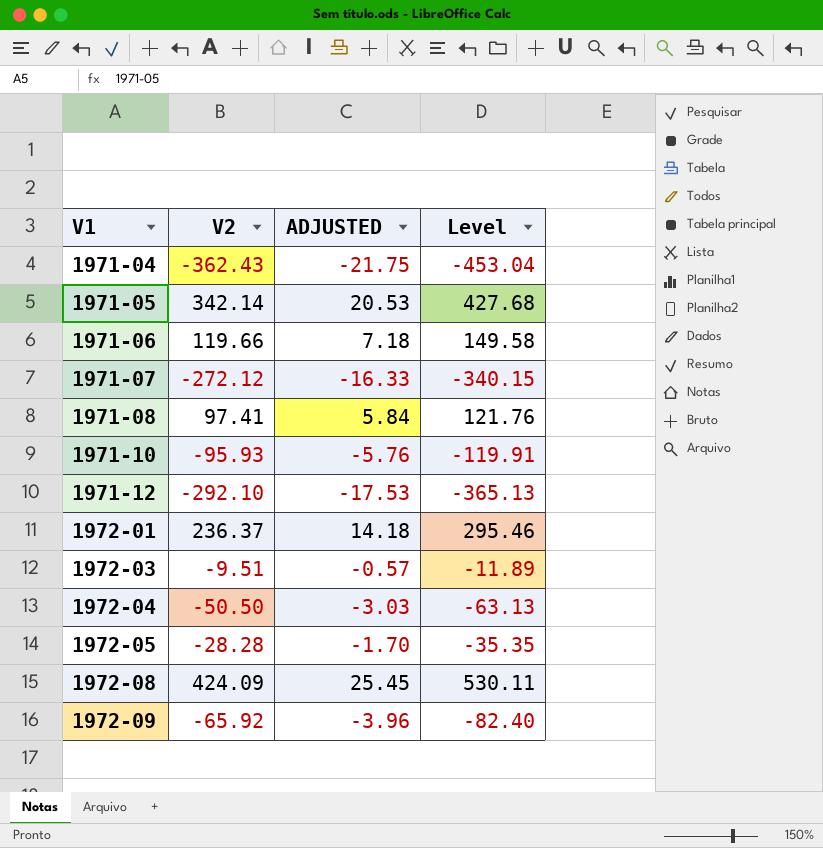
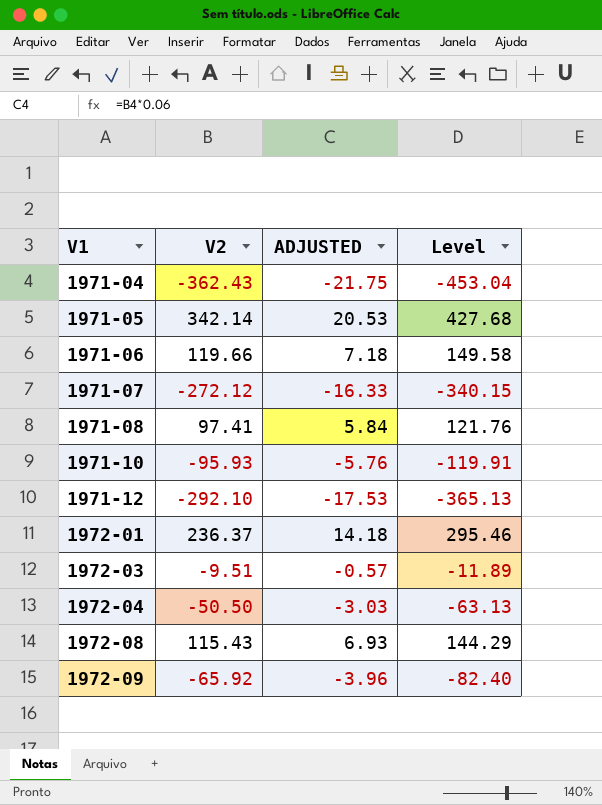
row 1972-05: -28.28 | -1.70 | -35.35 -> none
1972-08 | V2: 424.09 -> 115.43
1972-08 | ADJUSTED: 25.45 -> 6.93
1972-08 | Level: 530.11 -> 144.29

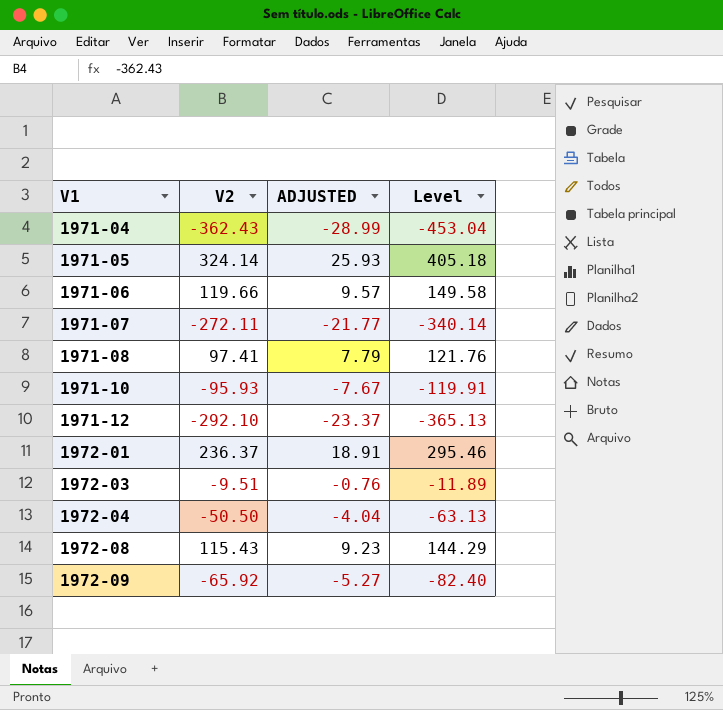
column ADJUSTED | formula: [V2] * 0.06 -> [V2] * 0.08
1971-05 | V2: 342.14 -> 324.14
1971-05 | Level: 427.68 -> 405.18
1971-07 | V2: -272.12 -> -272.11
1971-07 | Level: -340.15 -> -340.14

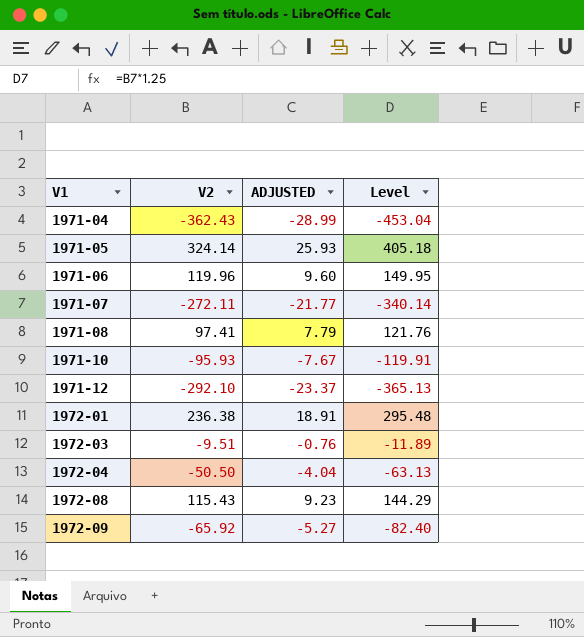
1971-06 | V2: 119.66 -> 119.96
1971-06 | ADJUSTED: 9.57 -> 9.60
1971-06 | Level: 149.58 -> 149.95
1972-01 | V2: 236.37 -> 236.38
1972-01 | Level: 295.46 -> 295.48

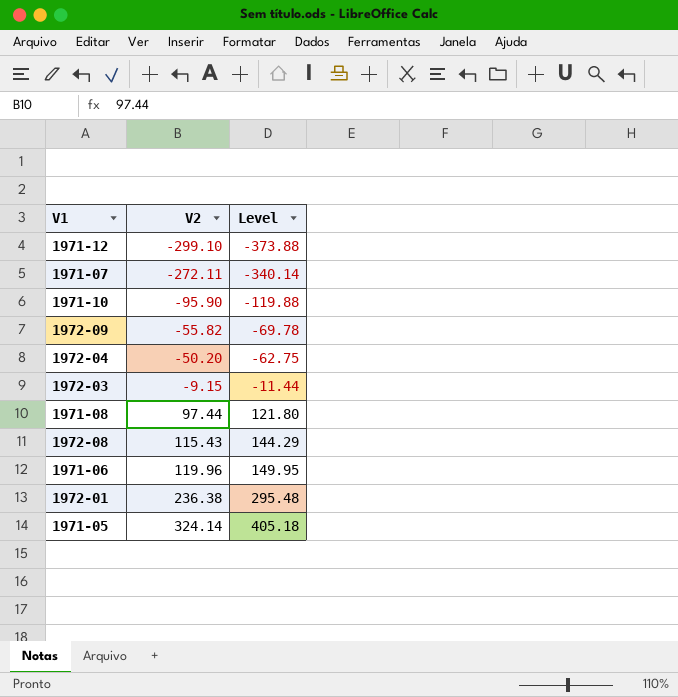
row order: V1 ascending -> V2 ascending
column ADJUSTED | formula: [V2] * 0.08 -> none
row 1971-04: -362.43 | -28.99 | -453.04 -> none
1971-12 | V2: -292.10 -> -299.10
1971-12 | Level: -365.13 -> -373.88
1971-10 | V2: -95.93 -> -95.90
1971-10 | Level: -119.91 -> -119.88
1972-09 | V2: -65.92 -> -55.82
1972-09 | Level: -82.40 -> -69.78
1972-04 | V2: -50.50 -> -50.20
1972-04 | Level: -63.13 -> -62.75
1972-03 | V2: -9.51 -> -9.15
1972-03 | Level: -11.89 -> -11.44
1971-08 | V2: 97.41 -> 97.44
1971-08 | Level: 121.76 -> 121.80

